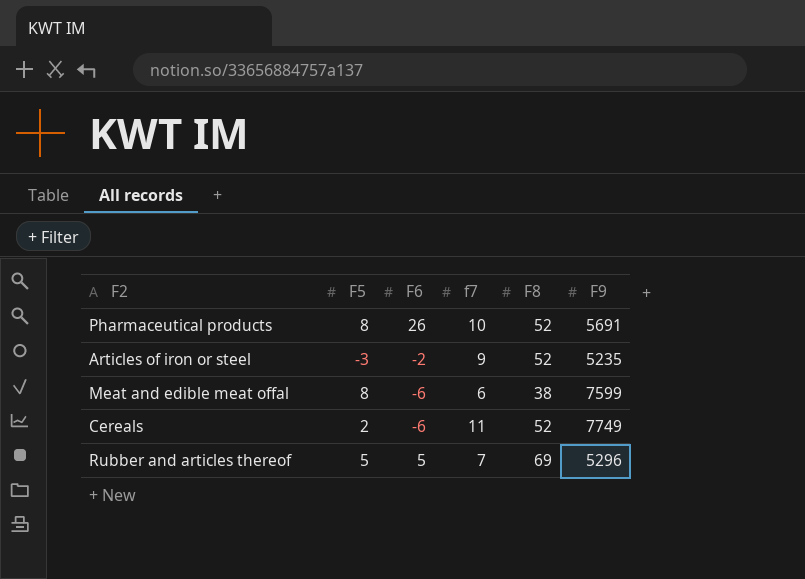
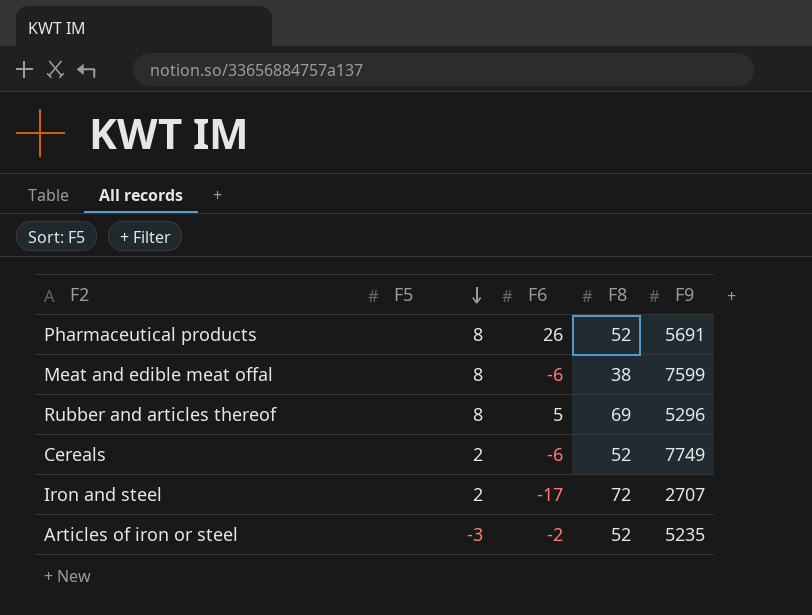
row order: none -> F5 descending
column f7 | position: 4 -> none
Rubber and articles thereof | F5: 5 -> 8
row Iron and steel: none -> 2 | -17 | 72 | 2707

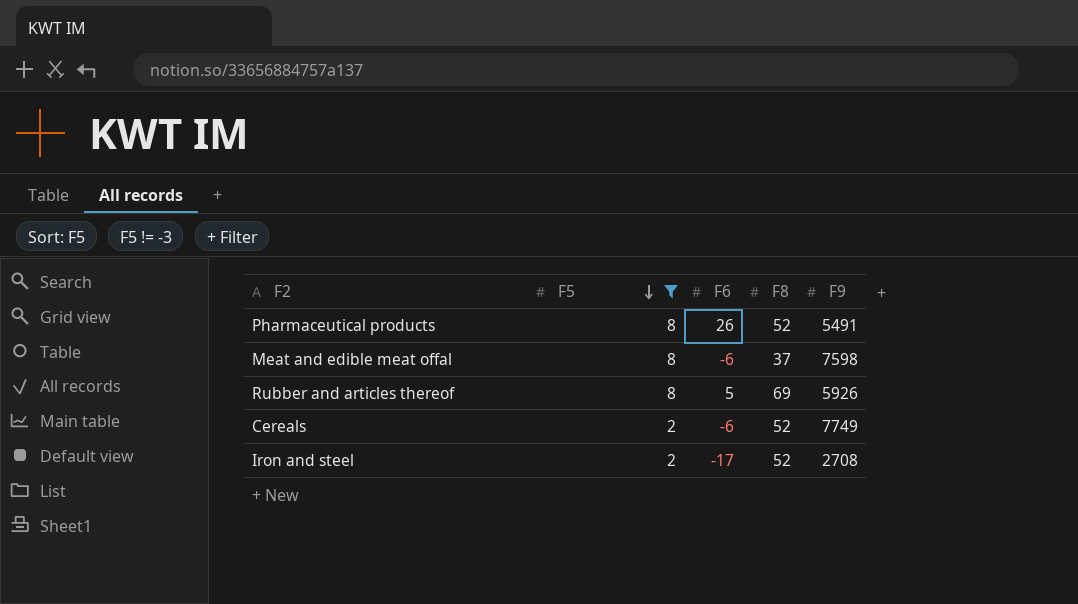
filter: none -> F5 != -3
Pharmaceutical products | F9: 5691 -> 5491
Meat and edible meat offal | F8: 38 -> 37
Meat and edible meat offal | F9: 7599 -> 7598
Rubber and articles thereof | F9: 5296 -> 5926
Iron and steel | F8: 72 -> 52
Iron and steel | F9: 2707 -> 2708

